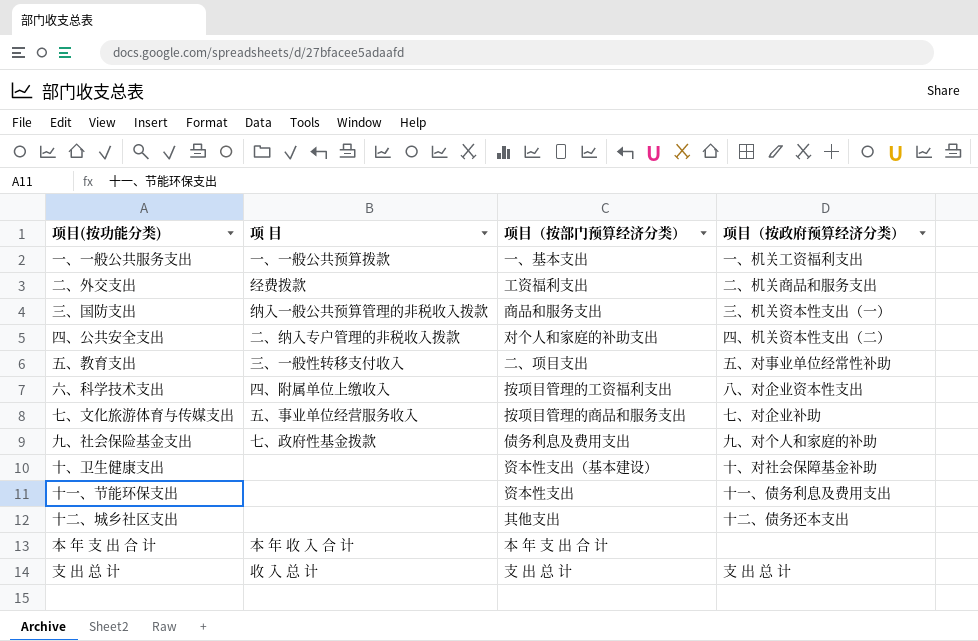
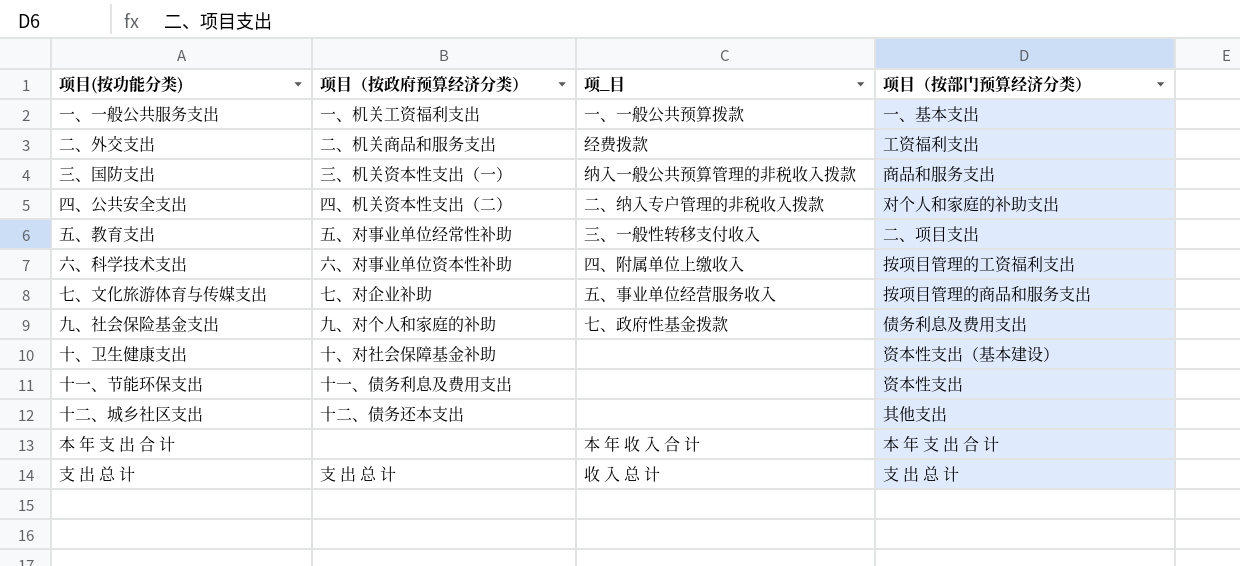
column 项目（按政府预算经济分类） | position: 4 -> 2
column name: 项 目 -> 项_目
六、科学技术支出 | 项目（按政府预算经济分类）: 八、对企业资本性支出 -> 六、对事业单位资本性补助

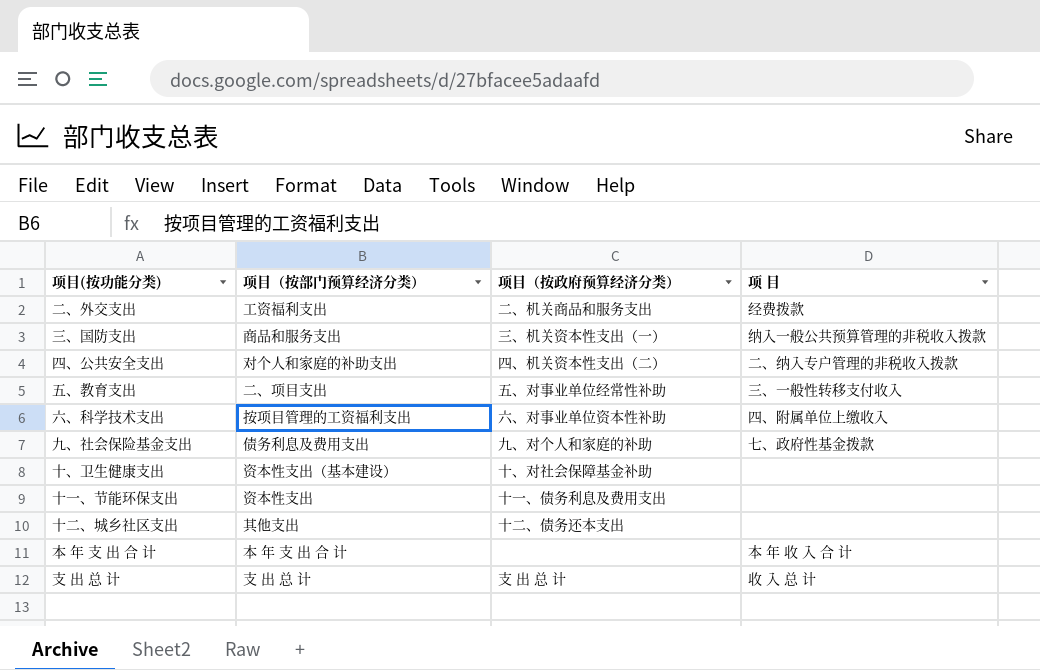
column 项目（按部门预算经济分类） | position: 4 -> 2
column name: 项_目 -> 项 目
row 一、一般公共服务支出: 一、机关工资福利支出 | 一、一般公共预算拨款 | 一、基本支出 -> none
row 七、文化旅游体育与传媒支出: 七、对企业补助 | 五、事业单位经营服务收入 | 按项目管理的商品和服务支出 -> none

